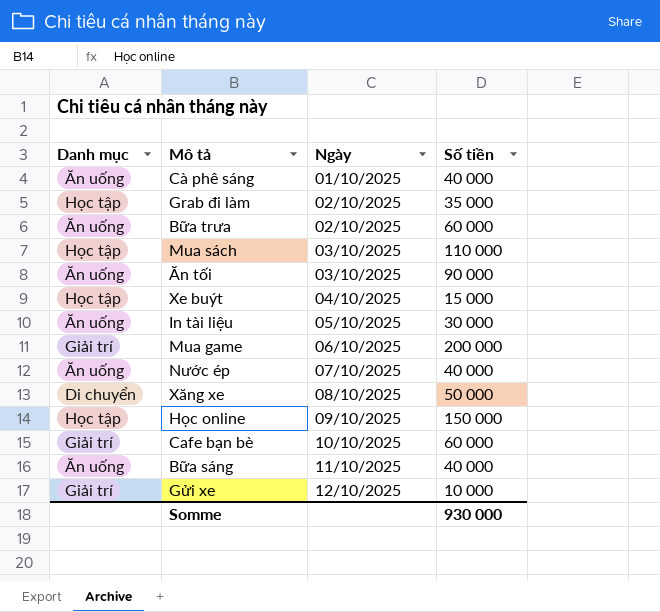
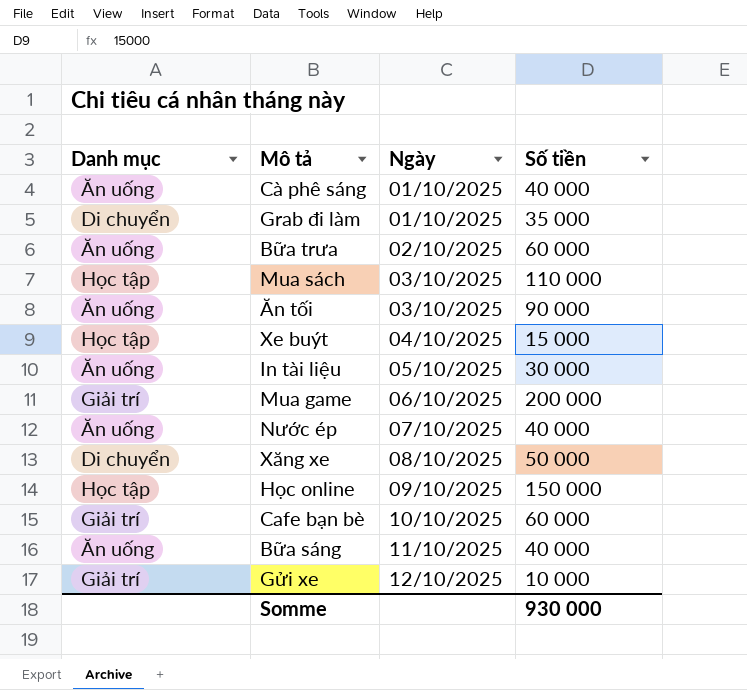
Grab đi làm | Danh mục: Học tập -> Di chuyển
Grab đi làm | Ngày: 02/10/2025 -> 01/10/2025

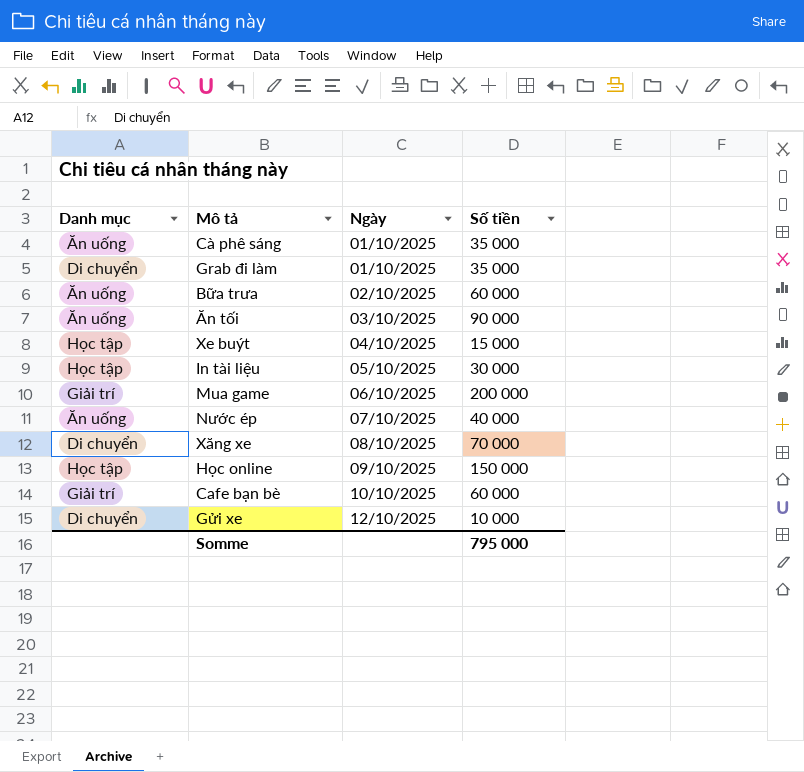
row Mua sách: Học tập | 03/10/2025 | 110 000 -> none
row Bữa sáng: Ăn uống | 11/10/2025 | 40 000 -> none
Cà phê sáng | Số tiền: 40 000 -> 35 000
In tài liệu | Danh mục: Ăn uống -> Học tập
Xăng xe | Số tiền: 50 000 -> 70 000
Gửi xe | Danh mục: Giải trí -> Di chuyển
Somme | Số tiền: 930 000 -> 795 000

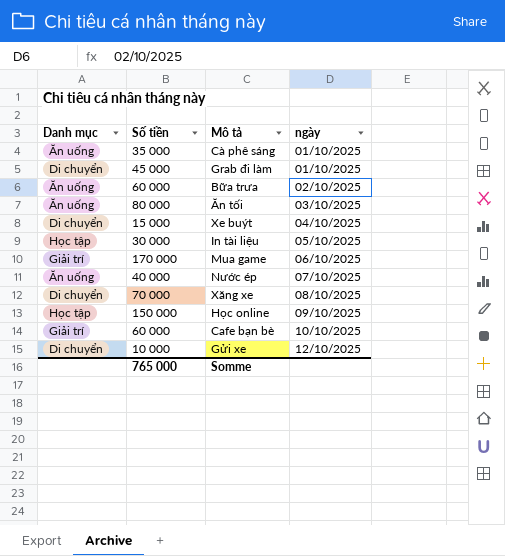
column Số tiền | position: 4 -> 2
column name: Ngày -> ngày
Grab đi làm | Số tiền: 35 000 -> 45 000
Ăn tối | Số tiền: 90 000 -> 80 000
Xe buýt | Danh mục: Học tập -> Di chuyển
Mua game | Số tiền: 200 000 -> 170 000
Somme | Số tiền: 795 000 -> 765 000

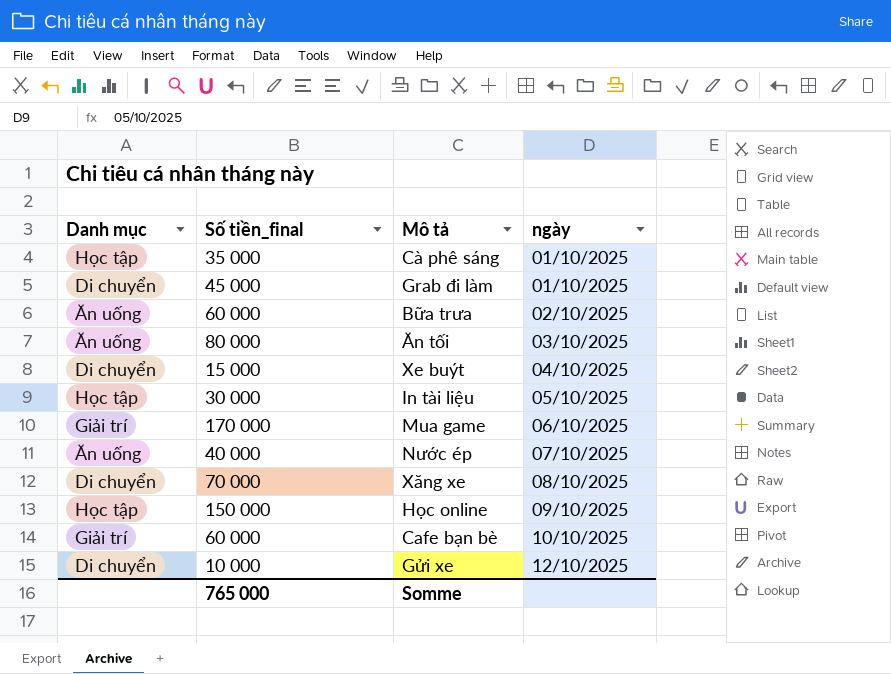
column name: Số tiền -> Số tiền_final
Cà phê sáng | Danh mục: Ăn uống -> Học tập

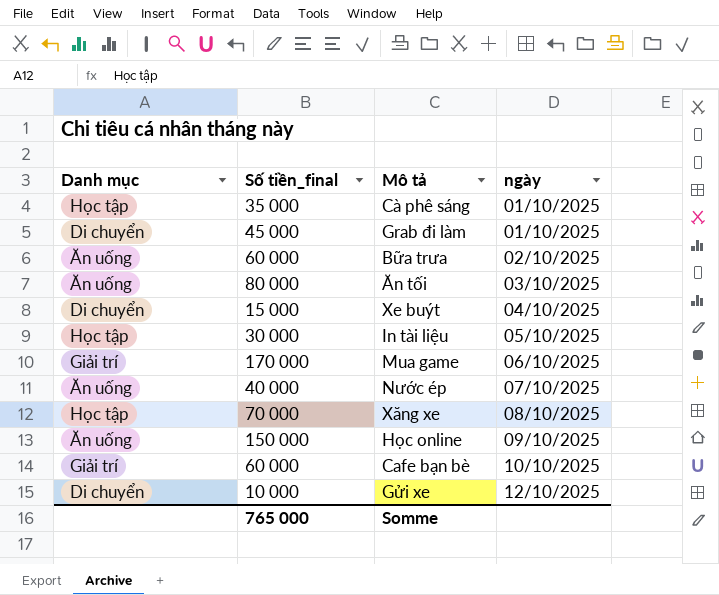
Xăng xe | Danh mục: Di chuyển -> Học tập
Học online | Danh mục: Học tập -> Ăn uống

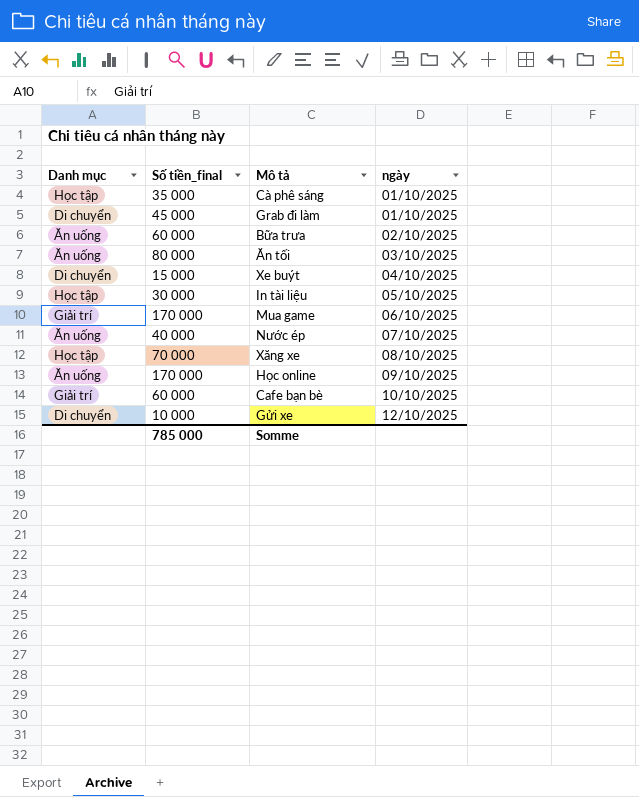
Học online | Số tiền_final: 150 000 -> 170 000
Somme | Số tiền_final: 765 000 -> 785 000

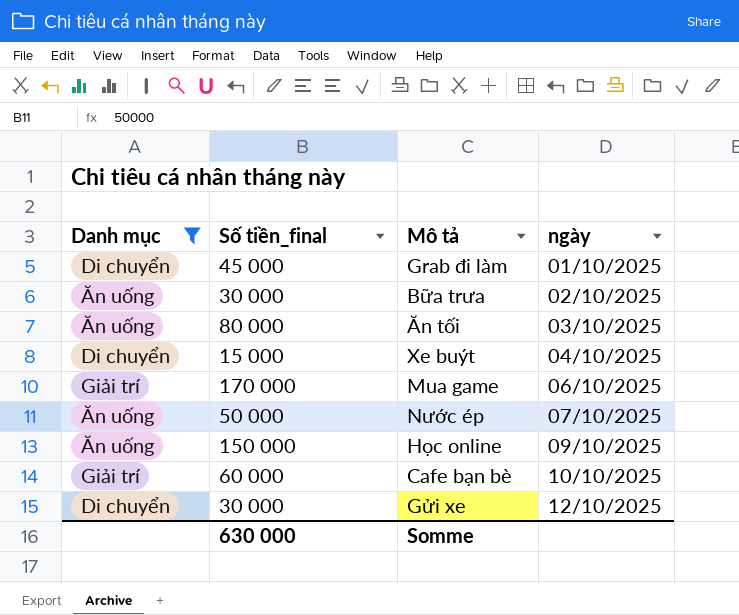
filter: none -> Danh mục != Học tập
Bữa trưa | Số tiền_final: 60 000 -> 30 000
Nước ép | Số tiền_final: 40 000 -> 50 000
Học online | Số tiền_final: 170 000 -> 150 000
Gửi xe | Số tiền_final: 10 000 -> 30 000
Somme | Số tiền_final: 785 000 -> 630 000

